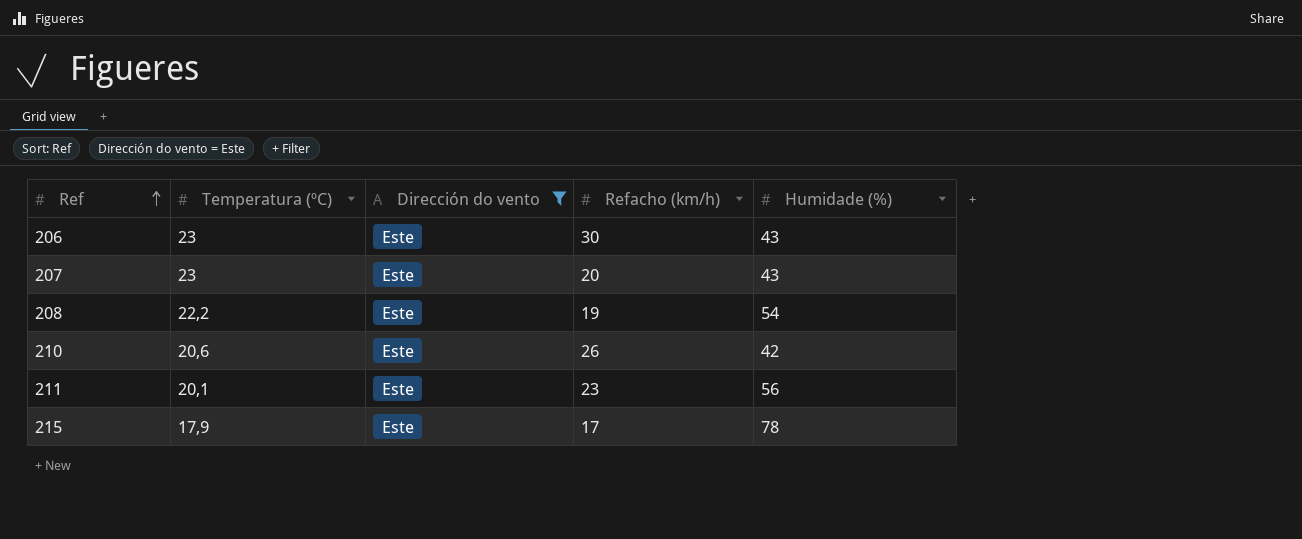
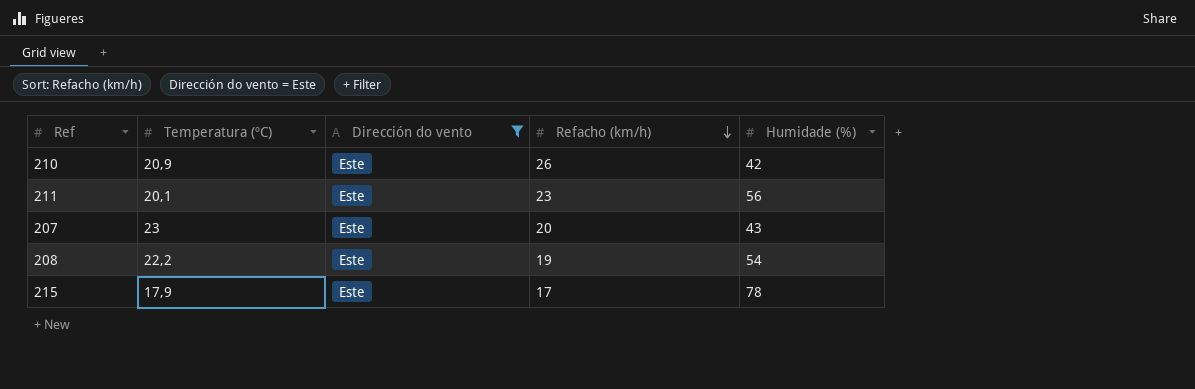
row order: Ref ascending -> Refacho (km/h) descending
row 206: 23 | Este | 30 | 43 -> none
210 | Temperatura (ºC): 20,6 -> 20,9

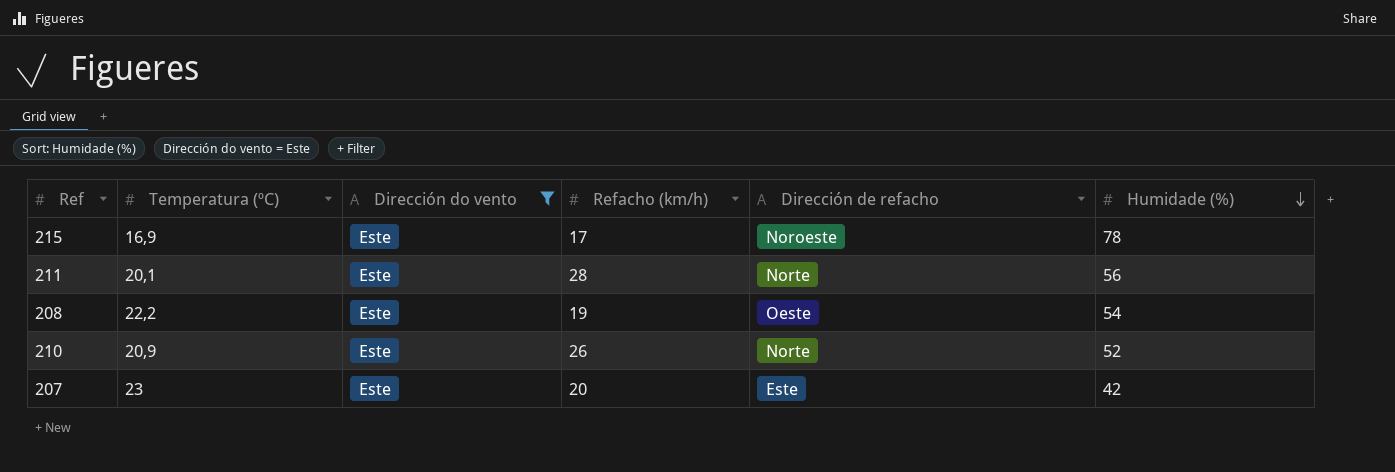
row order: Refacho (km/h) descending -> Humidade (%) descending
column Dirección de refacho | position: none -> 5
215 | Temperatura (ºC): 17,9 -> 16,9
211 | Refacho (km/h): 23 -> 28
210 | Humidade (%): 42 -> 52
207 | Humidade (%): 43 -> 42

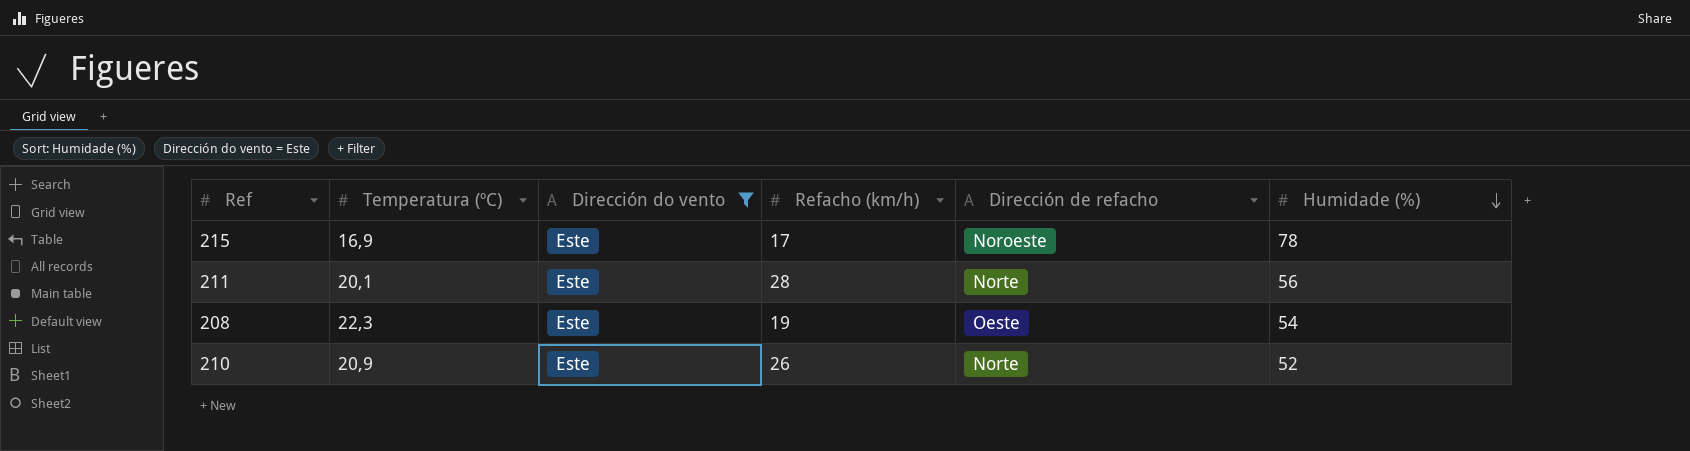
row 207: 23 | Este | 20 | Este | 42 -> none
208 | Temperatura (ºC): 22,2 -> 22,3

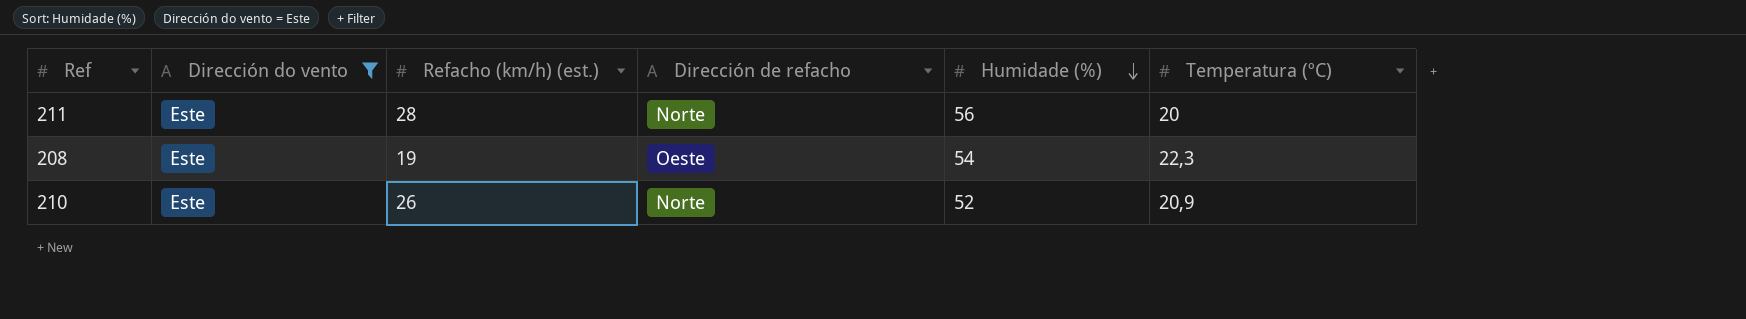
column name: Refacho (km/h) -> Refacho (km/h) (est.)
column Temperatura (ºC) | position: 2 -> 6
row 215: 16,9 | Este | 17 | Noroeste | 78 -> none
211 | Temperatura (ºC): 20,1 -> 20

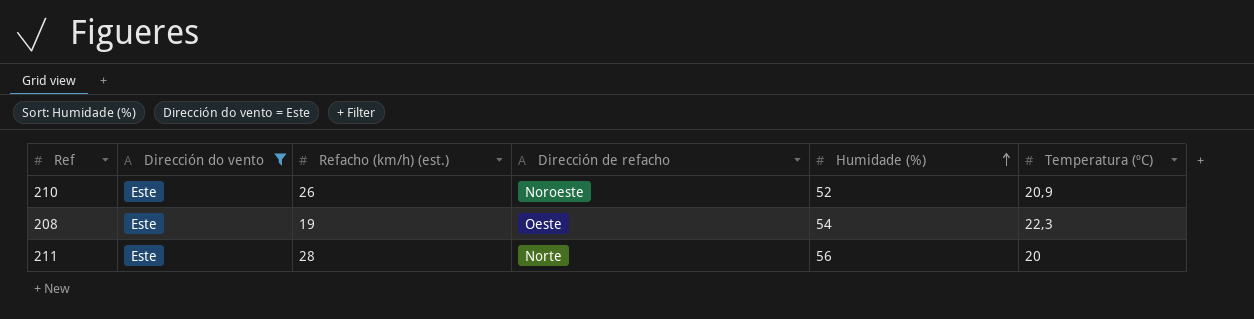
row order: Humidade (%) descending -> Humidade (%) ascending
210 | Dirección de refacho: Norte -> Noroeste

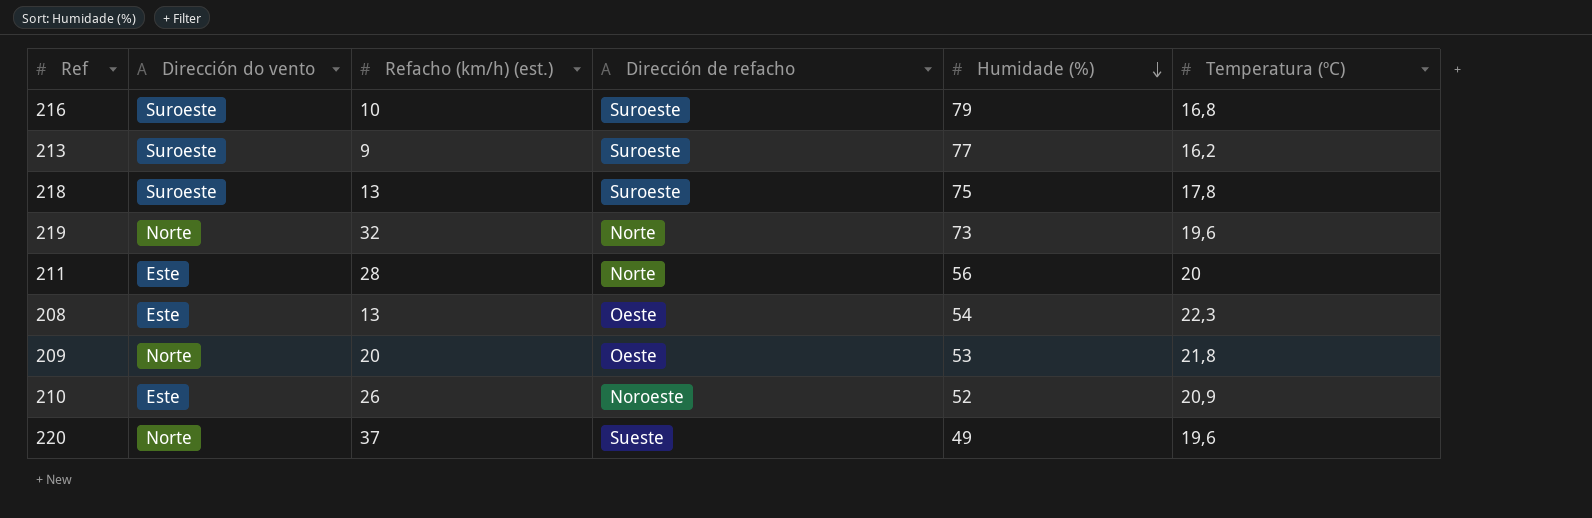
filter: Dirección do vento = Este -> none
row order: Humidade (%) ascending -> Humidade (%) descending
208 | Refacho (km/h) (est.): 19 -> 13

